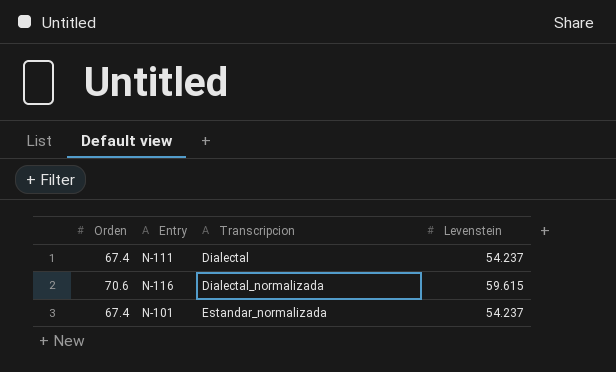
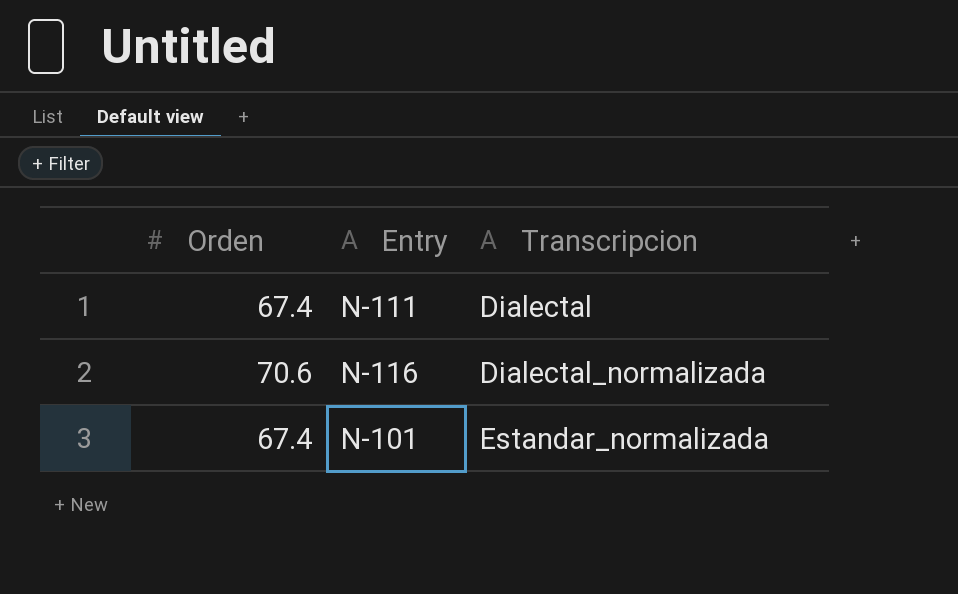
column Levenstein | position: 4 -> none

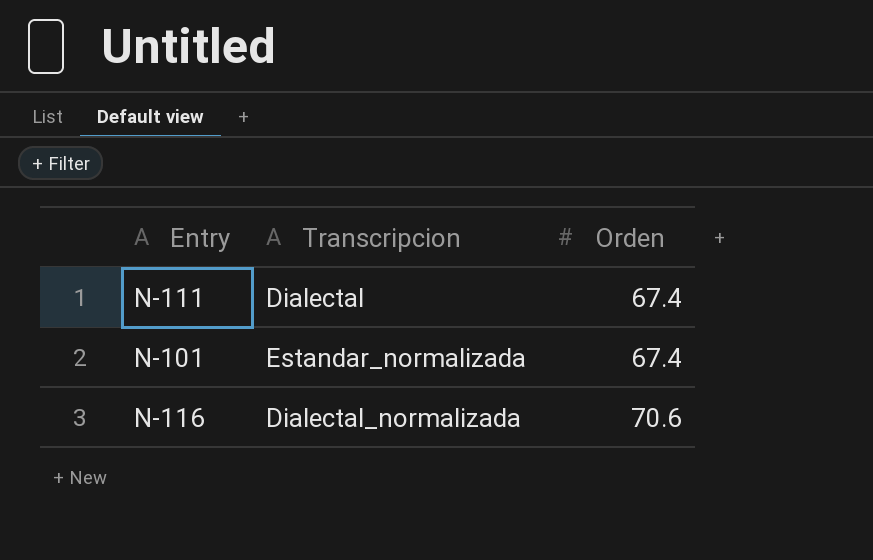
row order: Transcripcion ascending -> Orden ascending
column Orden | position: 1 -> 3

